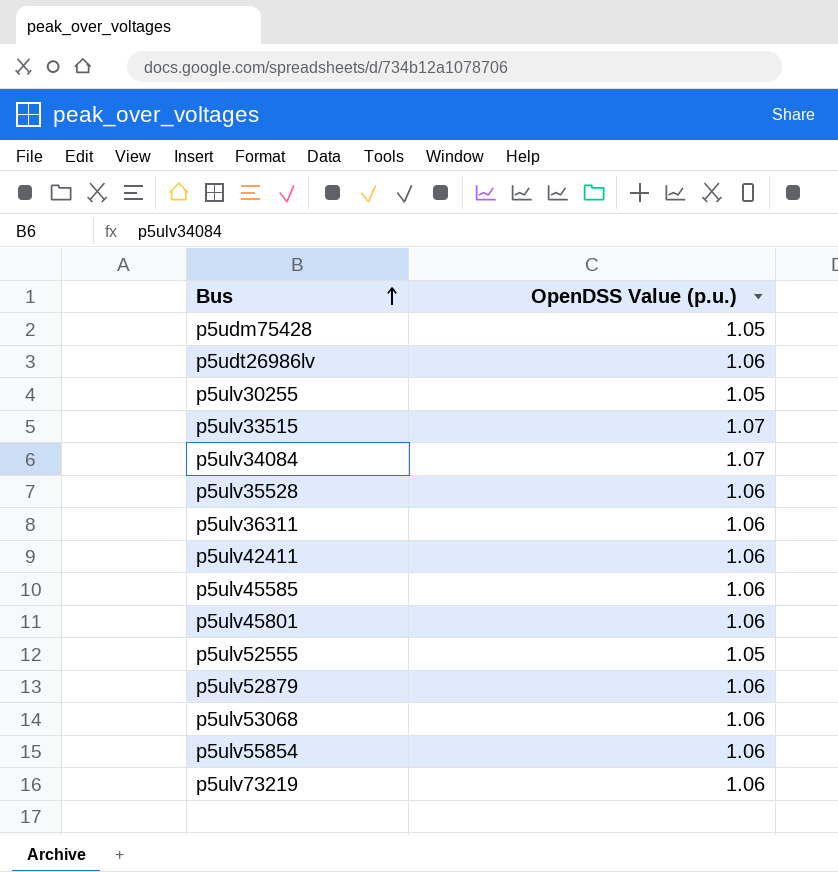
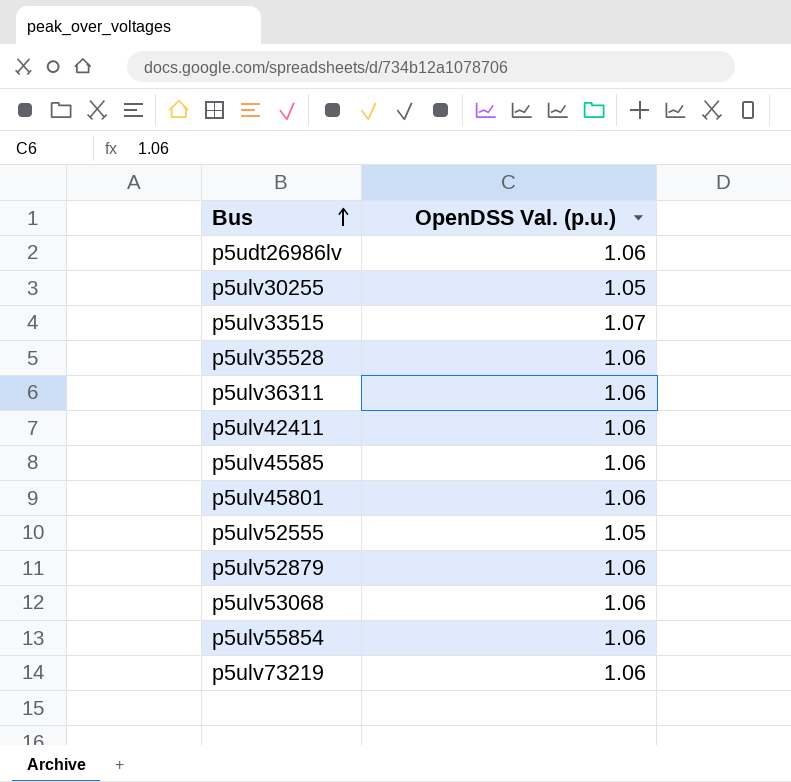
column name: OpenDSS Value (p.u.) -> OpenDSS Val. (p.u.)
row p5udm75428: 1.05 -> none
row p5ulv34084: 1.07 -> none

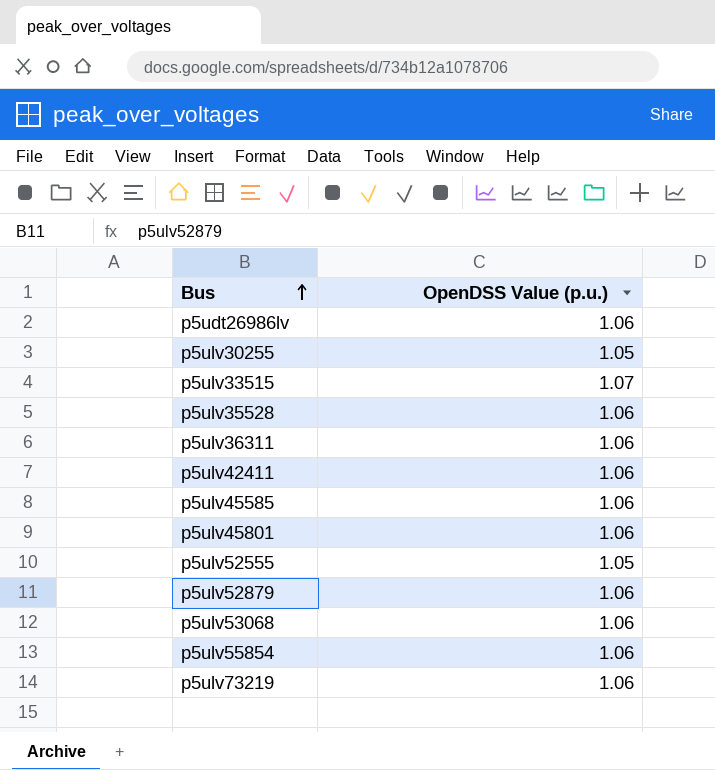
column name: OpenDSS Val. (p.u.) -> OpenDSS Value (p.u.)

